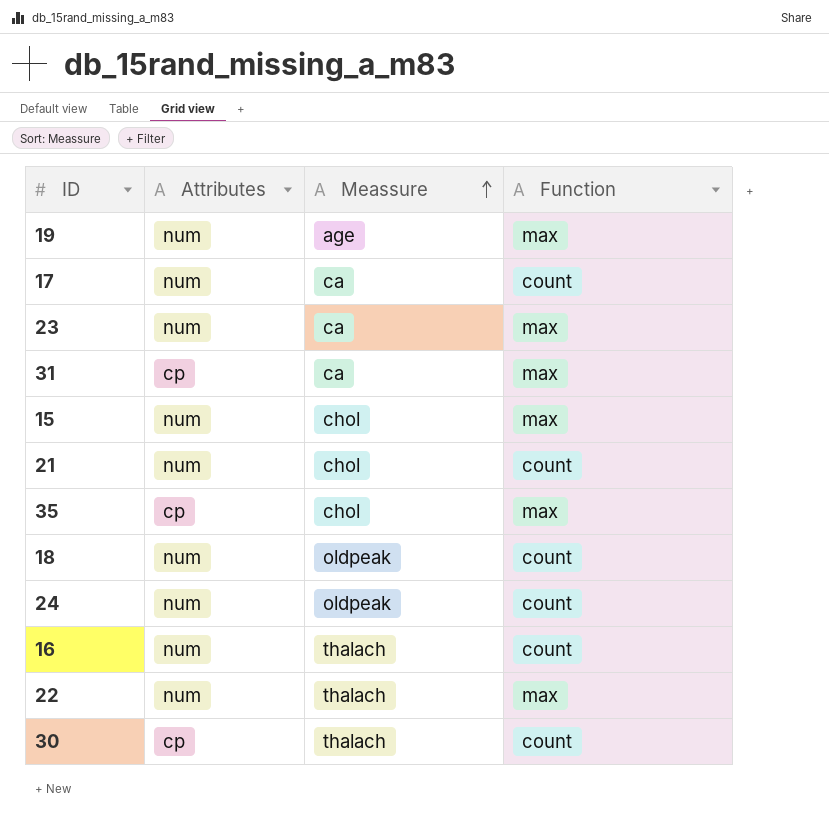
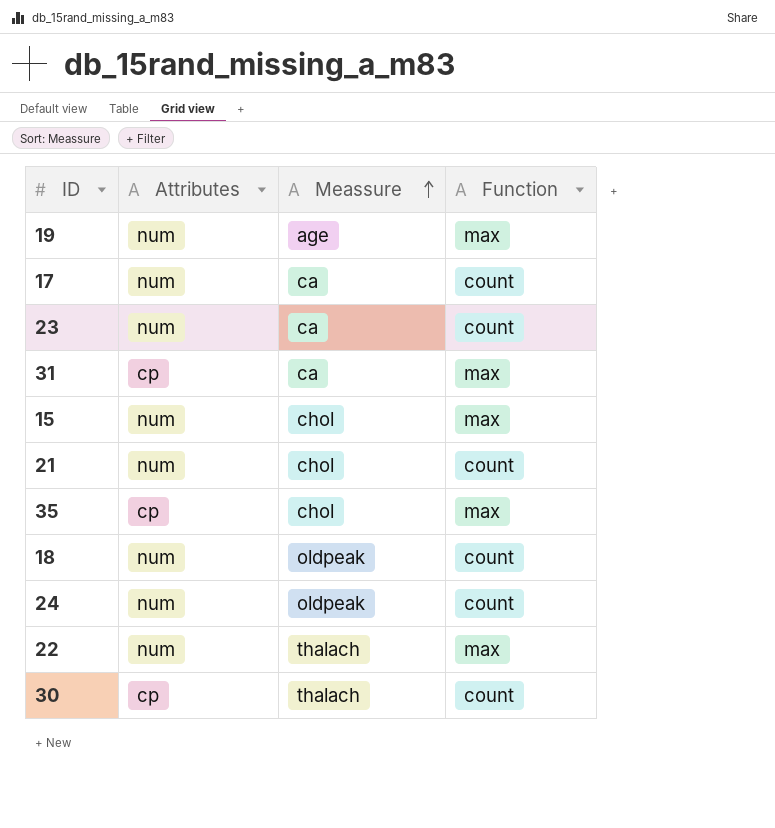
row 16: num | thalach | count -> none
23 | Function: max -> count

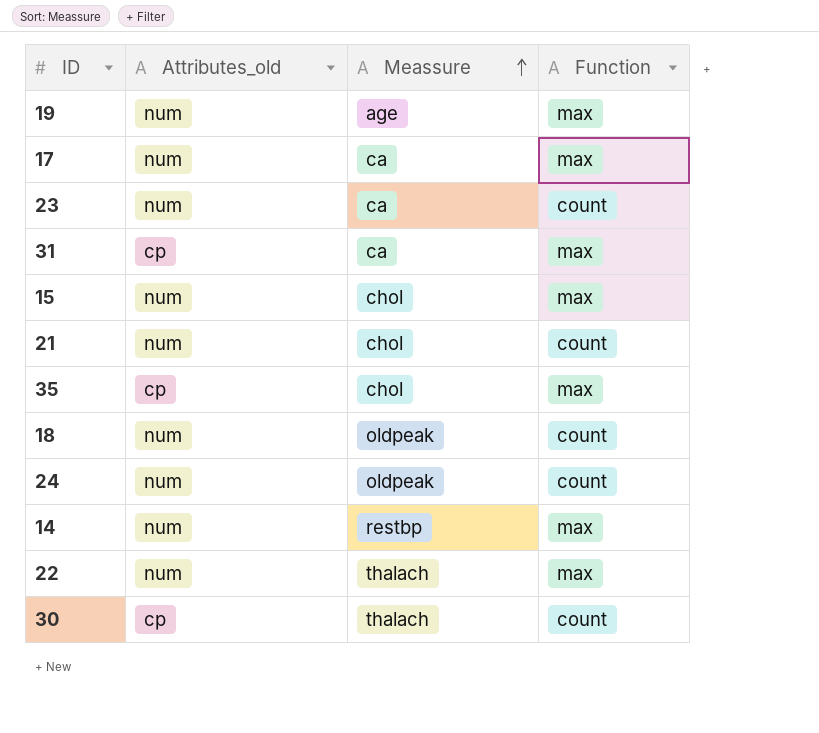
column name: Attributes -> Attributes_old
17 | Function: count -> max
row 14: none -> num | restbp | max

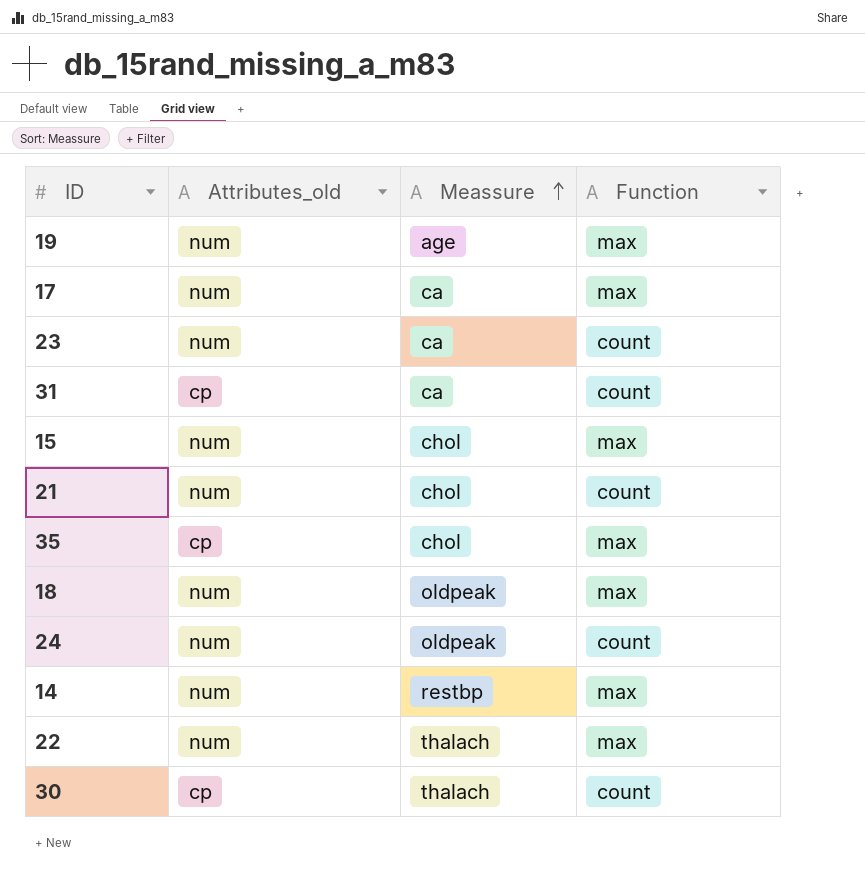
31 | Function: max -> count
18 | Function: count -> max

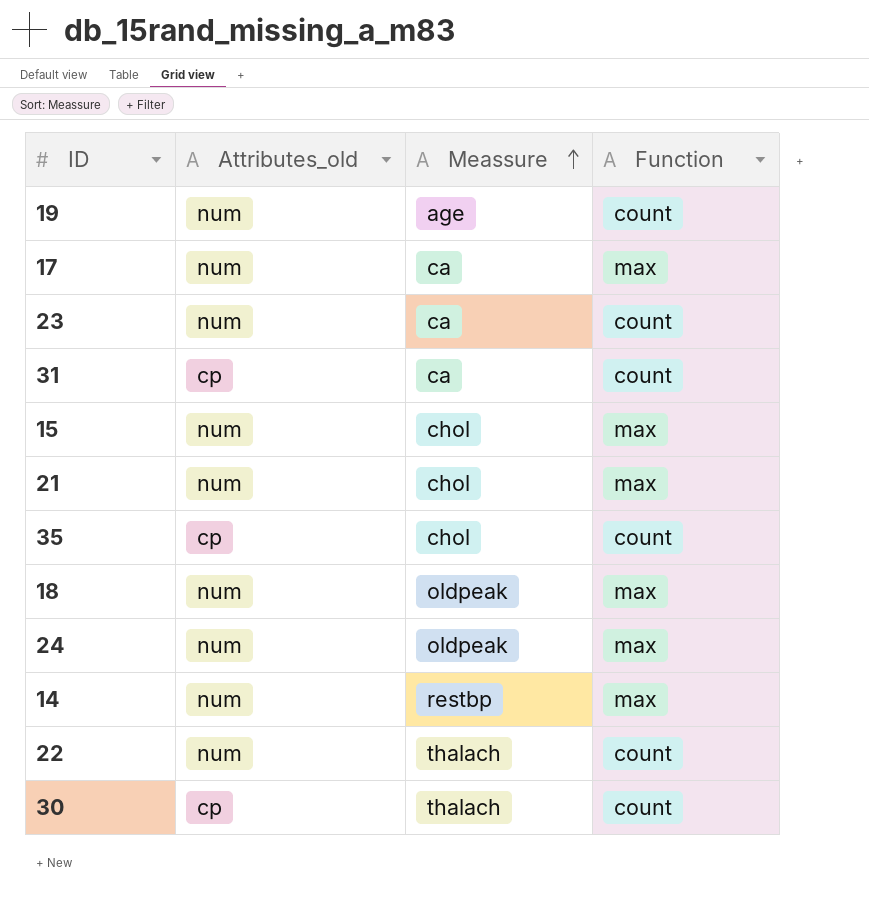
19 | Function: max -> count
21 | Function: count -> max
35 | Function: max -> count
24 | Function: count -> max
22 | Function: max -> count

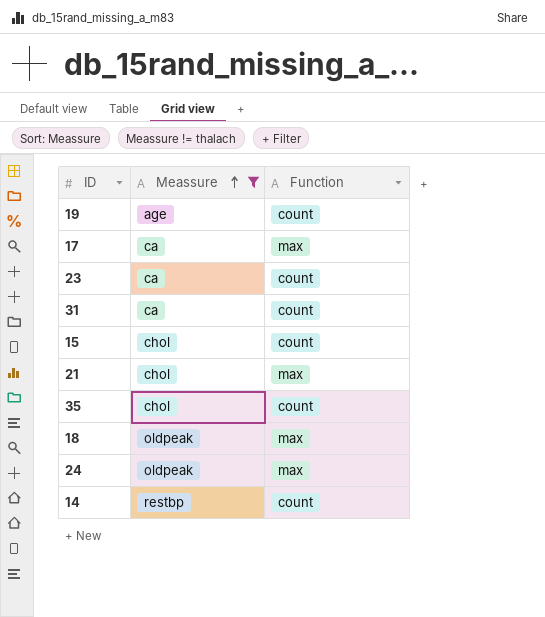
filter: none -> Meassure != thalach
column Attributes_old | position: 2 -> none
15 | Function: max -> count
14 | Function: max -> count

